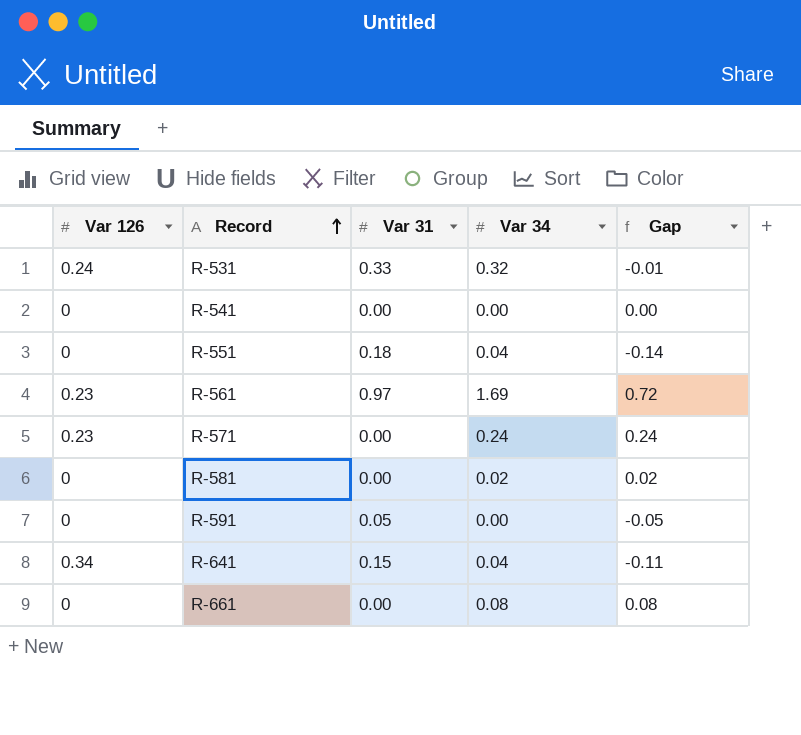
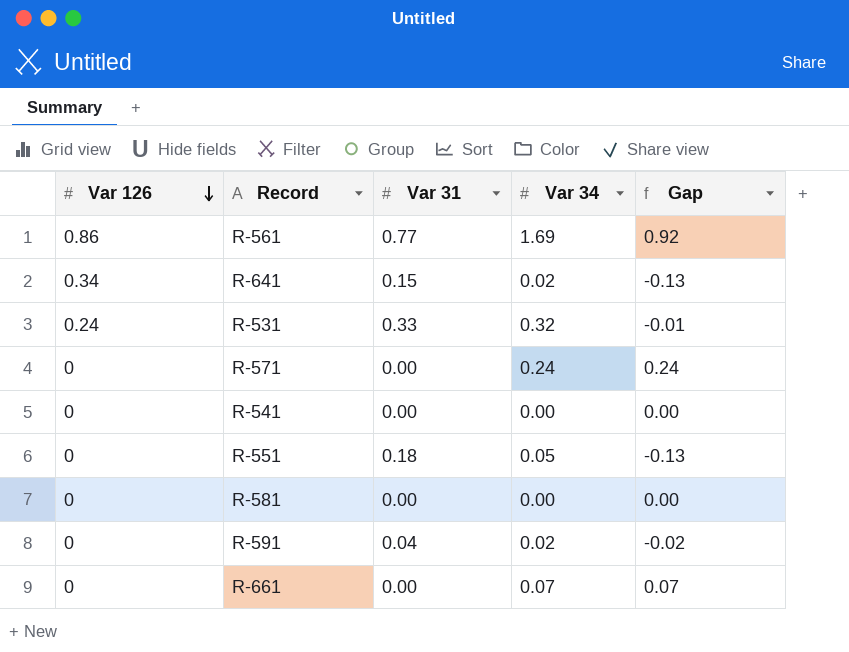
row order: Record ascending -> Var 126 descending
R-561 | Var 126: 0.23 -> 0.86
R-561 | Var 31: 0.97 -> 0.77
R-561 | Gap: 0.72 -> 0.92
R-641 | Var 34: 0.04 -> 0.02
R-641 | Gap: -0.11 -> -0.13
R-571 | Var 126: 0.23 -> 0
R-551 | Var 34: 0.04 -> 0.05
R-551 | Gap: -0.14 -> -0.13
R-581 | Var 34: 0.02 -> 0.00
R-581 | Gap: 0.02 -> 0.00
R-591 | Var 31: 0.05 -> 0.04
R-591 | Var 34: 0.00 -> 0.02
R-591 | Gap: -0.05 -> -0.02
R-661 | Var 34: 0.08 -> 0.07
R-661 | Gap: 0.08 -> 0.07

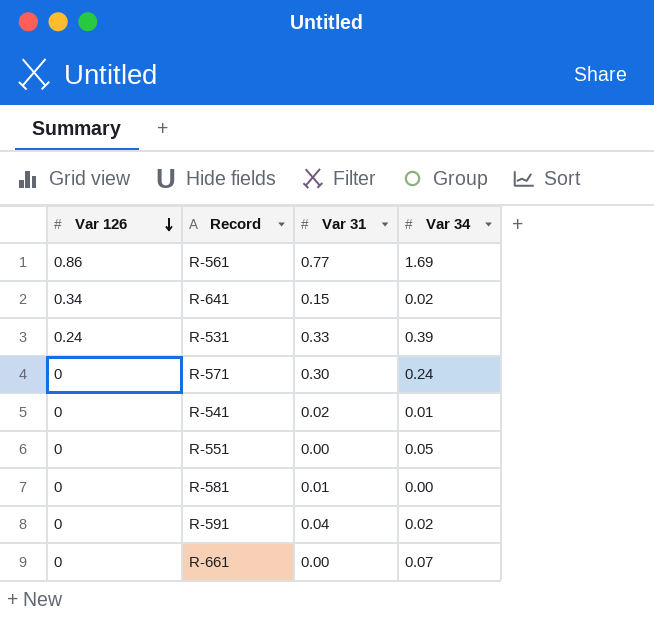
column Gap | formula: [Var 34] - [Var 31] -> none
R-531 | Var 34: 0.32 -> 0.39
R-571 | Var 31: 0.00 -> 0.30
R-541 | Var 31: 0.00 -> 0.02
R-541 | Var 34: 0.00 -> 0.01
R-551 | Var 31: 0.18 -> 0.00
R-581 | Var 31: 0.00 -> 0.01

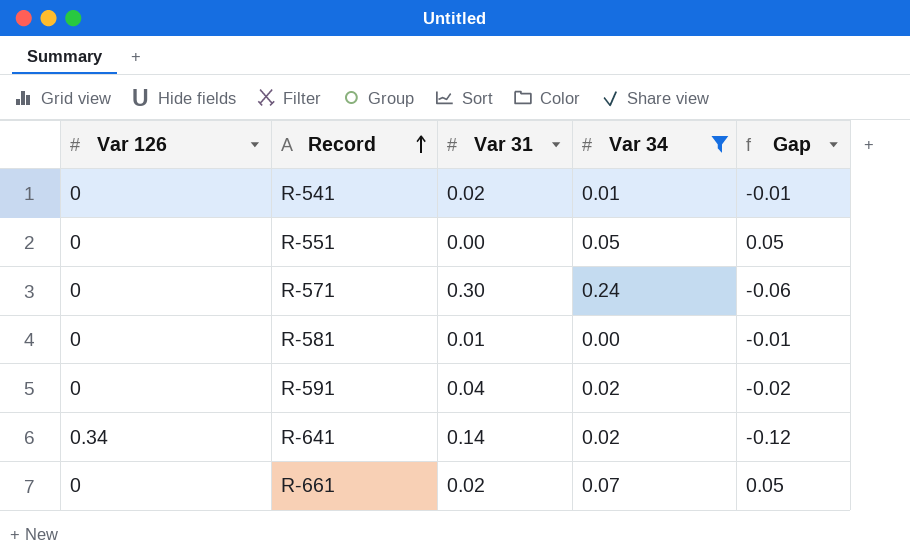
filter: none -> Var 34 <= 0.24
row order: Var 126 descending -> Record ascending
column Gap | formula: none -> [Var 34] - [Var 31]
R-641 | Var 31: 0.15 -> 0.14
R-661 | Var 31: 0.00 -> 0.02

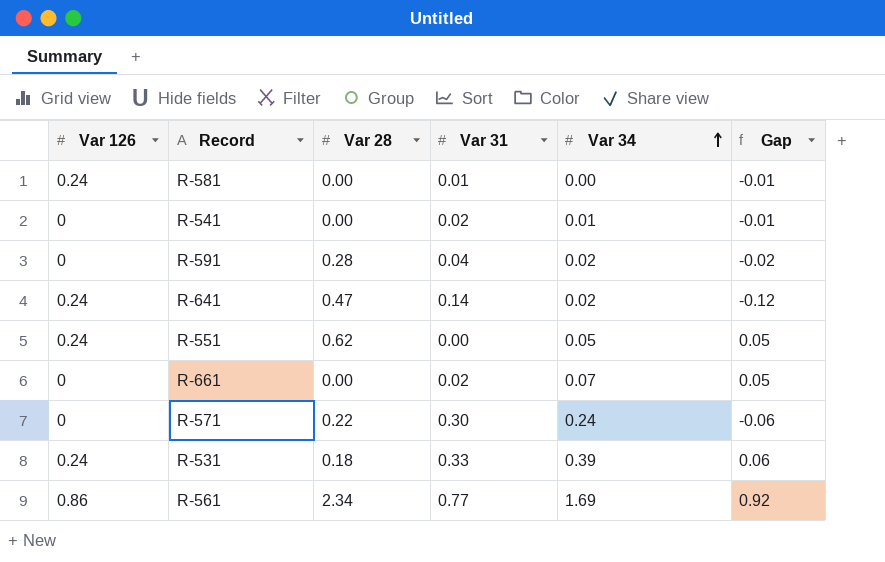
filter: Var 34 <= 0.24 -> none
row order: Record ascending -> Var 34 ascending
column Var 28 | position: none -> 3
R-581 | Var 126: 0 -> 0.24
R-641 | Var 126: 0.34 -> 0.24
R-551 | Var 126: 0 -> 0.24

